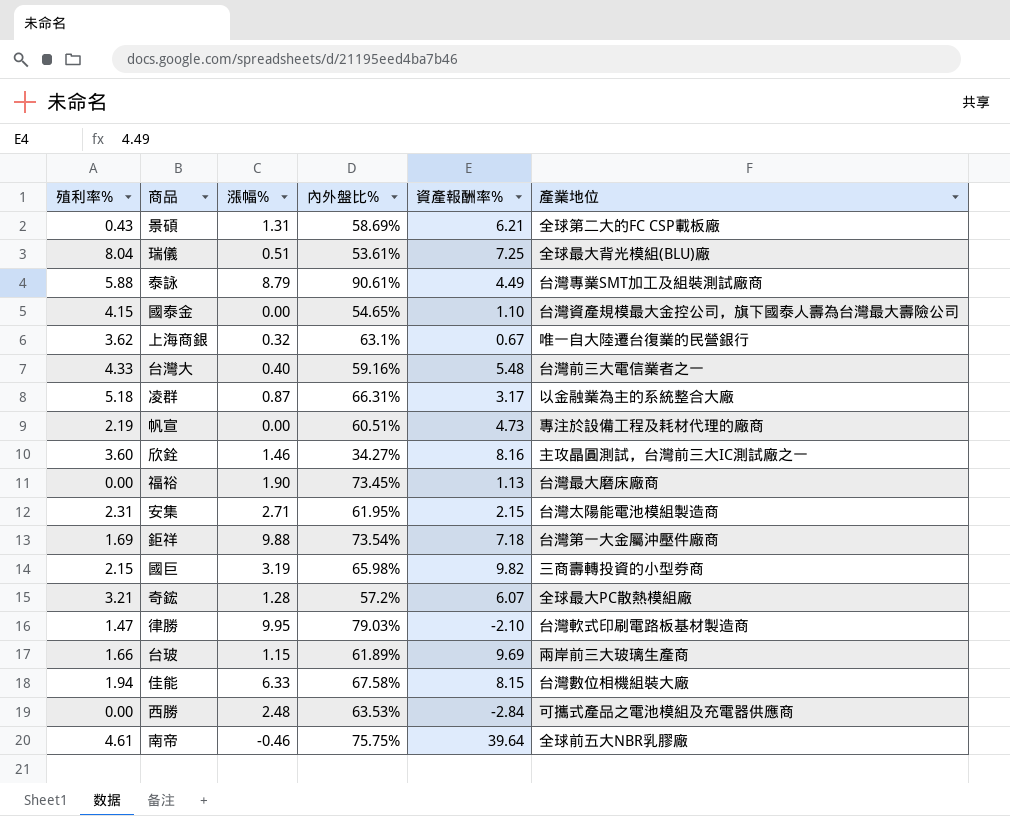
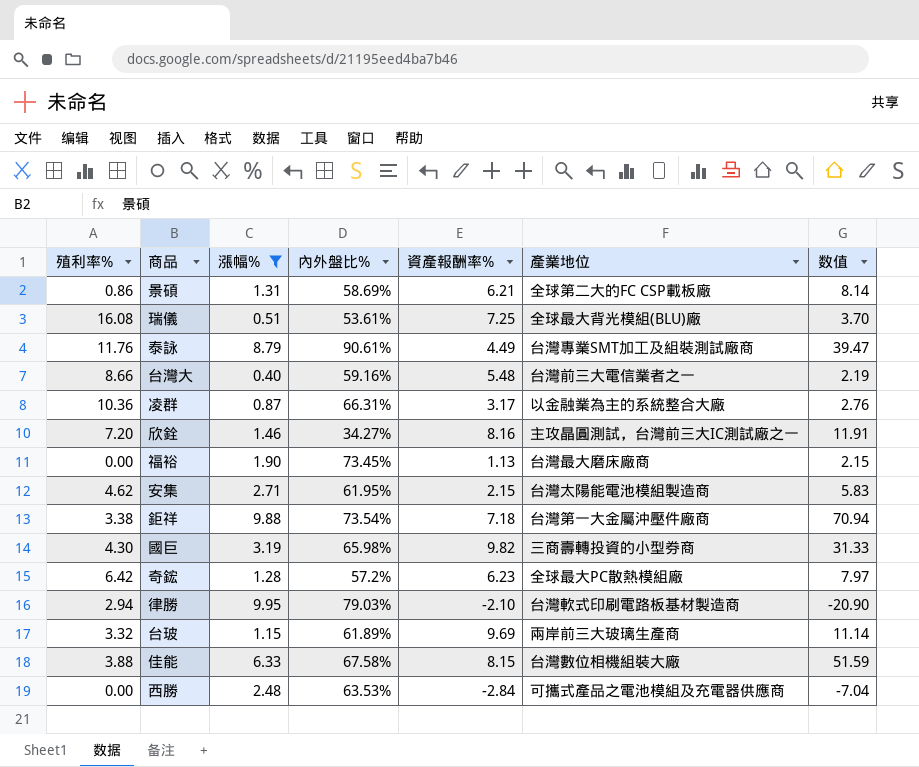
filter: none -> 漲幅% >= 0.40
column 数值 | formula: none -> [漲幅%] * [資產報酬率%]
景碩 | 殖利率%: 0.43 -> 0.86
瑞儀 | 殖利率%: 8.04 -> 16.08
泰詠 | 殖利率%: 5.88 -> 11.76
台灣大 | 殖利率%: 4.33 -> 8.66
凌群 | 殖利率%: 5.18 -> 10.36
欣銓 | 殖利率%: 3.60 -> 7.20
安集 | 殖利率%: 2.31 -> 4.62
鉅祥 | 殖利率%: 1.69 -> 3.38
國巨 | 殖利率%: 2.15 -> 4.30
奇鋐 | 殖利率%: 3.21 -> 6.42
奇鋐 | 資產報酬率%: 6.07 -> 6.23
律勝 | 殖利率%: 1.47 -> 2.94
台玻 | 殖利率%: 1.66 -> 3.32
佳能 | 殖利率%: 1.94 -> 3.88

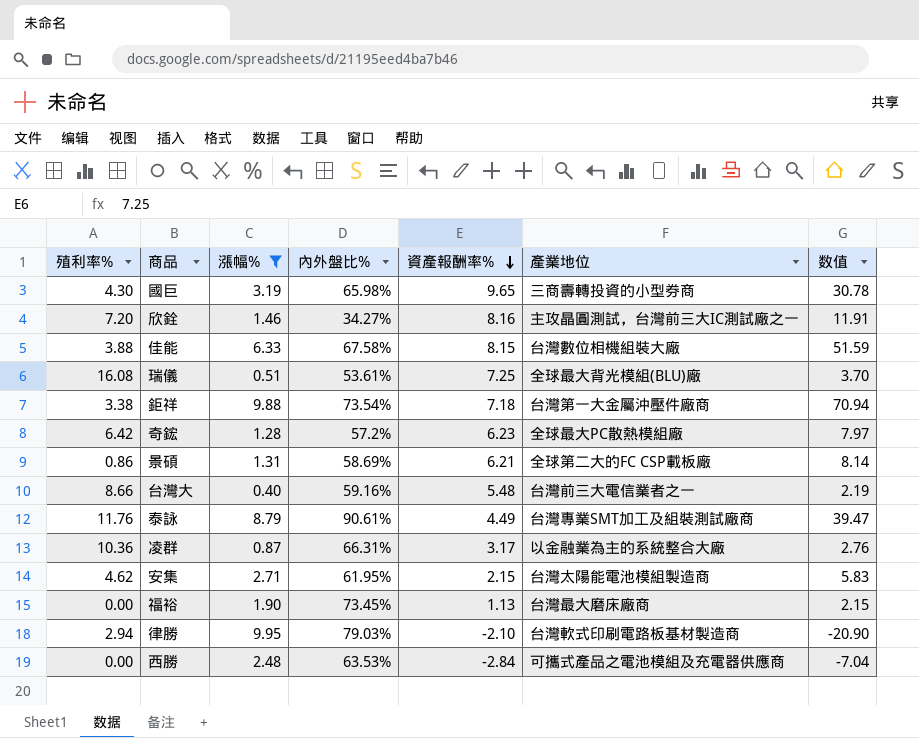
row order: none -> 資產報酬率% descending
row 台玻: 3.32 | 1.15 | 61.89% | 9.69 | 兩岸前三大玻璃生產商 | 11.14 -> none
國巨 | 資產報酬率%: 9.82 -> 9.65
國巨 | 数值: 31.33 -> 30.78

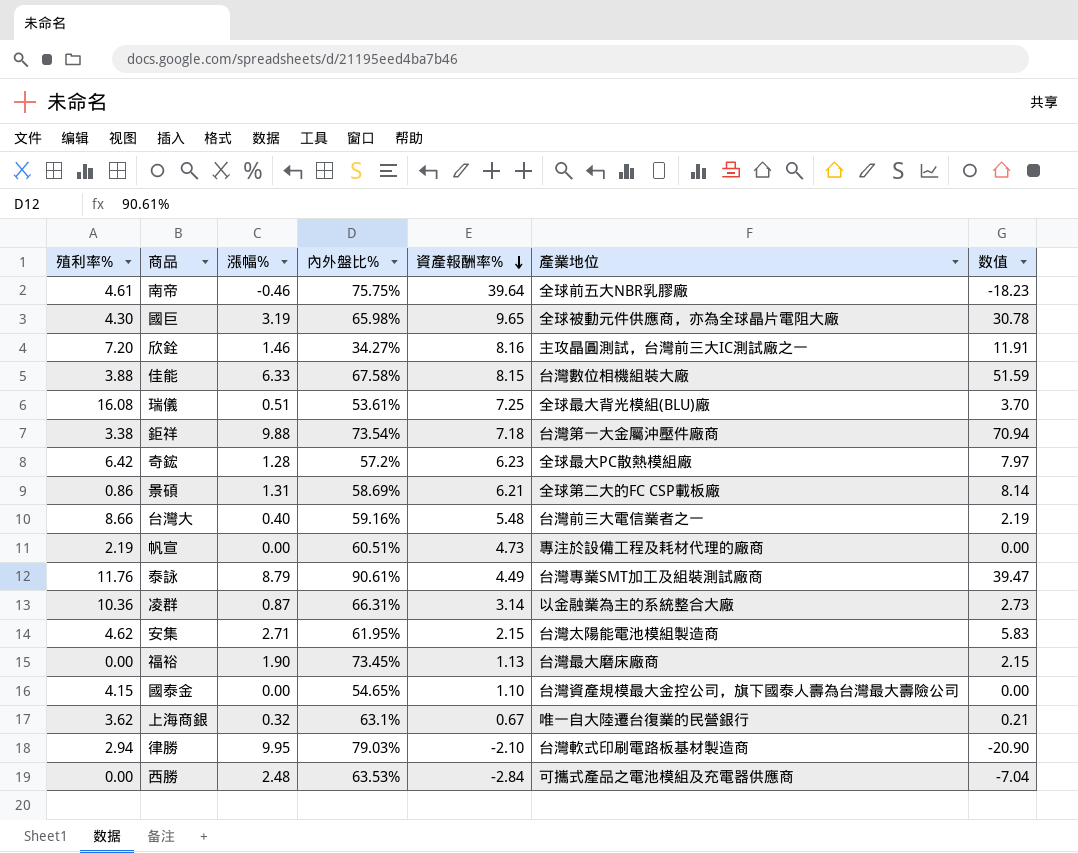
filter: 漲幅% >= 0.40 -> none
國巨 | 產業地位: 三商壽轉投資的小型券商 -> 全球被動元件供應商，亦為全球晶片電阻大廠
凌群 | 資產報酬率%: 3.17 -> 3.14
凌群 | 数值: 2.76 -> 2.73

